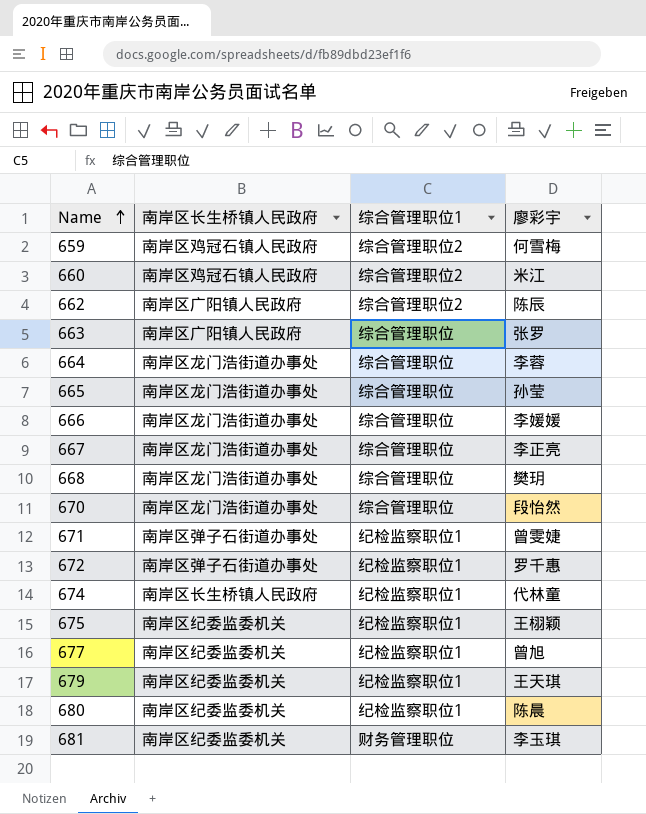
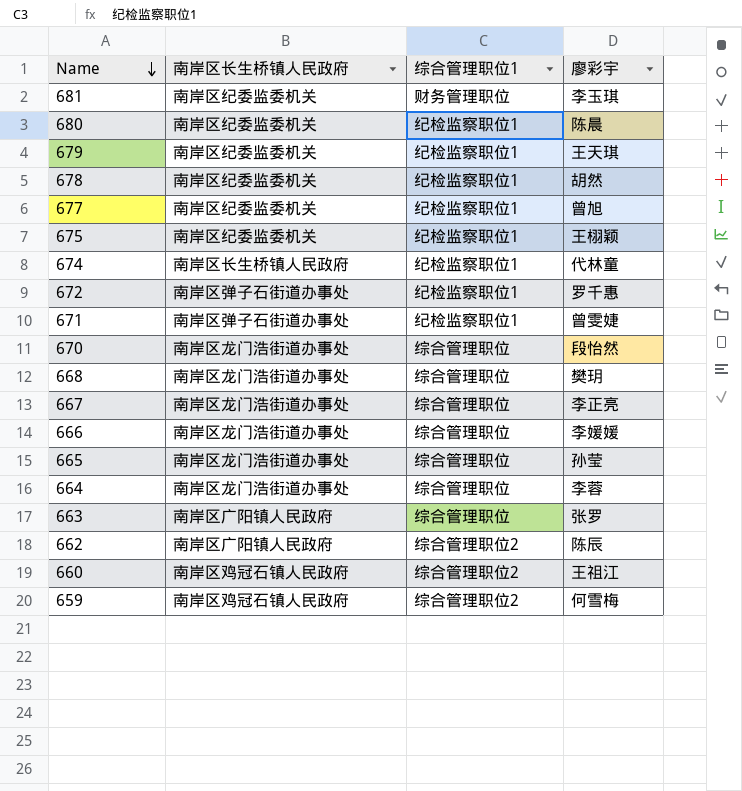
row order: Name ascending -> Name descending
row 678: none -> 南岸区纪委监委机关 | 纪检监察职位1 | 胡然
660 | 廖彩宇: 米江 -> 王祖江

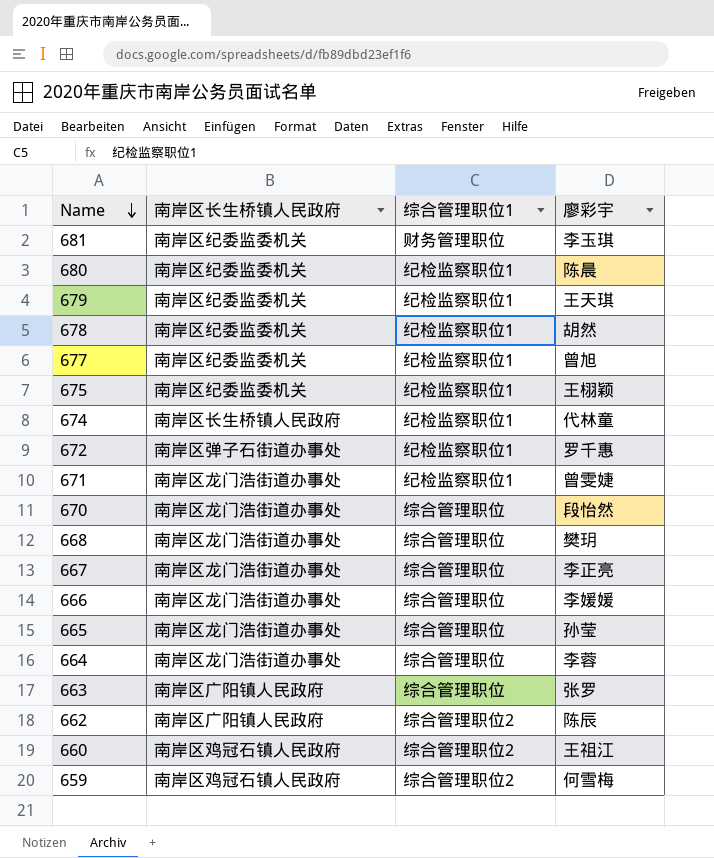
671 | 南岸区长生桥镇人民政府: 南岸区弹子石街道办事处 -> 南岸区龙门浩街道办事处

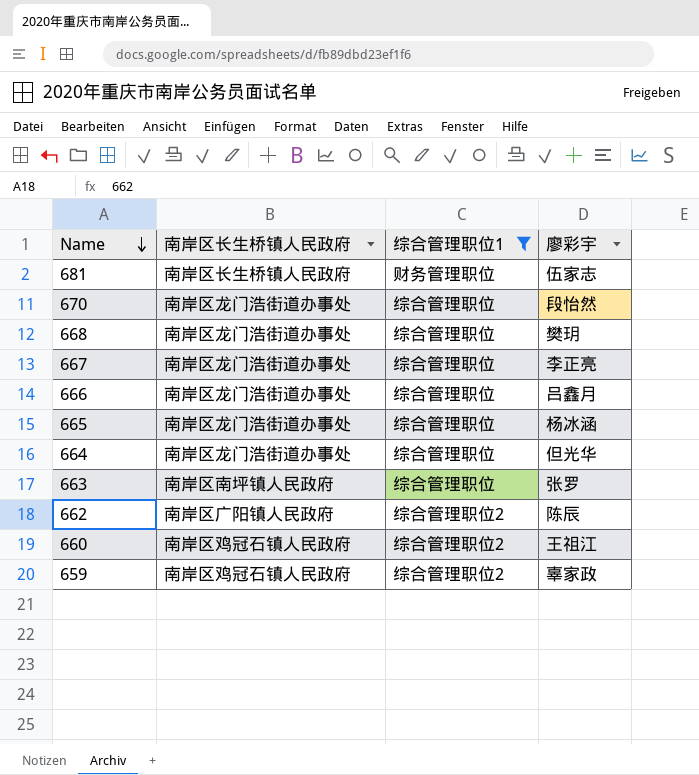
filter: none -> 综合管理职位1 != 纪检监察职位1
681 | 南岸区长生桥镇人民政府: 南岸区纪委监委机关 -> 南岸区长生桥镇人民政府
681 | 廖彩宇: 李玉琪 -> 伍家志
666 | 廖彩宇: 李媛媛 -> 吕鑫月
665 | 廖彩宇: 孙莹 -> 杨冰涵
664 | 廖彩宇: 李蓉 -> 但光华
663 | 南岸区长生桥镇人民政府: 南岸区广阳镇人民政府 -> 南岸区南坪镇人民政府
659 | 廖彩宇: 何雪梅 -> 辜家政

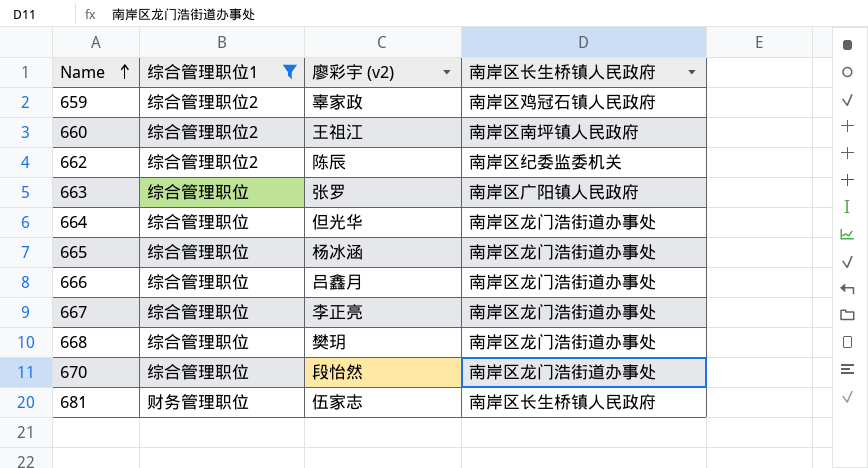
row order: Name descending -> Name ascending
column name: 廖彩宇 -> 廖彩宇 (v2)
column 南岸区长生桥镇人民政府 | position: 2 -> 4
660 | 南岸区长生桥镇人民政府: 南岸区鸡冠石镇人民政府 -> 南岸区南坪镇人民政府
662 | 南岸区长生桥镇人民政府: 南岸区广阳镇人民政府 -> 南岸区纪委监委机关
663 | 南岸区长生桥镇人民政府: 南岸区南坪镇人民政府 -> 南岸区广阳镇人民政府

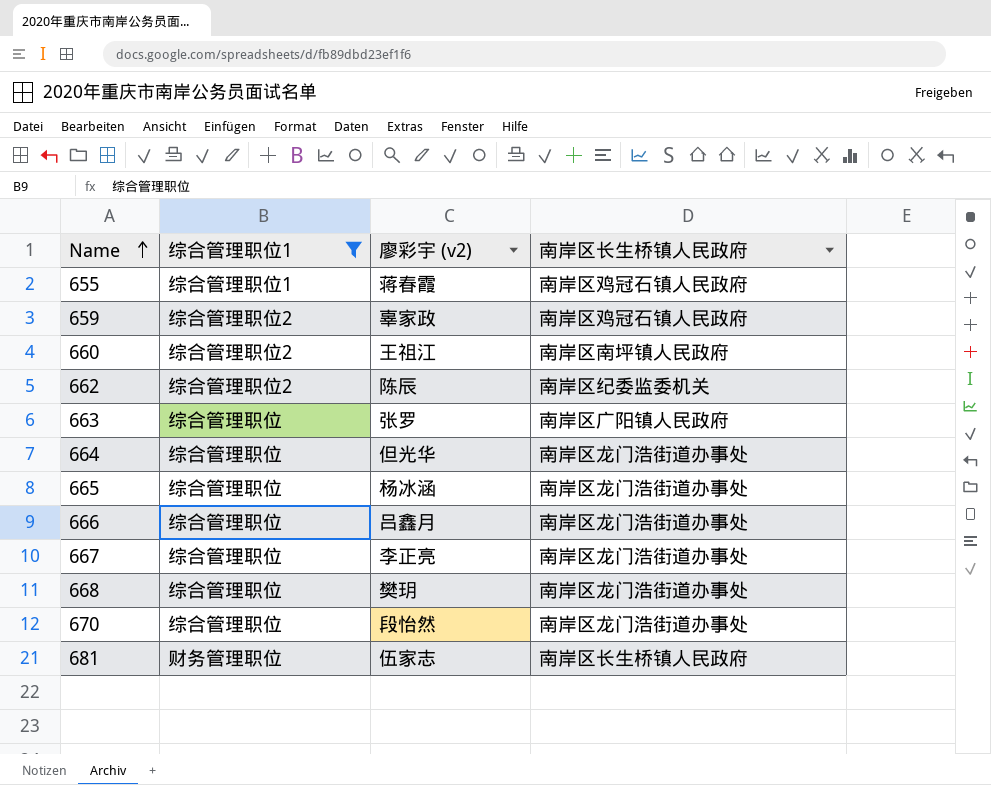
row 655: none -> 综合管理职位1 | 蒋春霞 | 南岸区鸡冠石镇人民政府

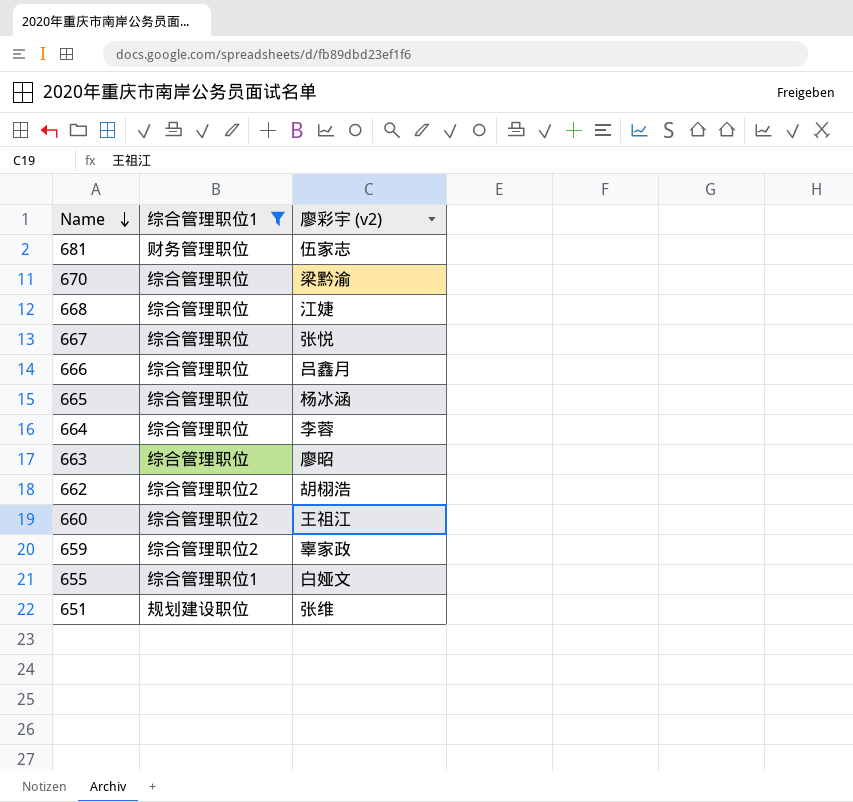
row order: Name ascending -> Name descending
column 南岸区长生桥镇人民政府 | position: 4 -> none
670 | 廖彩宇 (v2): 段怡然 -> 梁黔渝
668 | 廖彩宇 (v2): 樊玥 -> 江婕
667 | 廖彩宇 (v2): 李正亮 -> 张悦
664 | 廖彩宇 (v2): 但光华 -> 李蓉
663 | 廖彩宇 (v2): 张罗 -> 廖昭
662 | 廖彩宇 (v2): 陈辰 -> 胡栩浩
655 | 廖彩宇 (v2): 蒋春霞 -> 白娅文
row 651: none -> 规划建设职位 | 张维

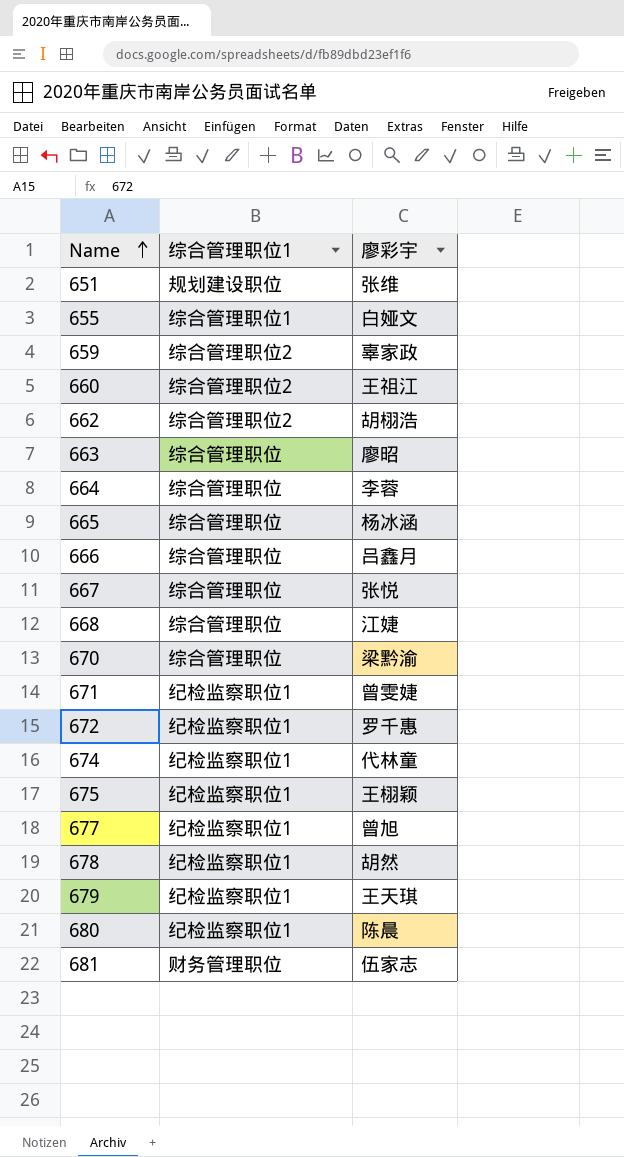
filter: 综合管理职位1 != 纪检监察职位1 -> none
row order: Name descending -> Name ascending
column name: 廖彩宇 (v2) -> 廖彩宇

